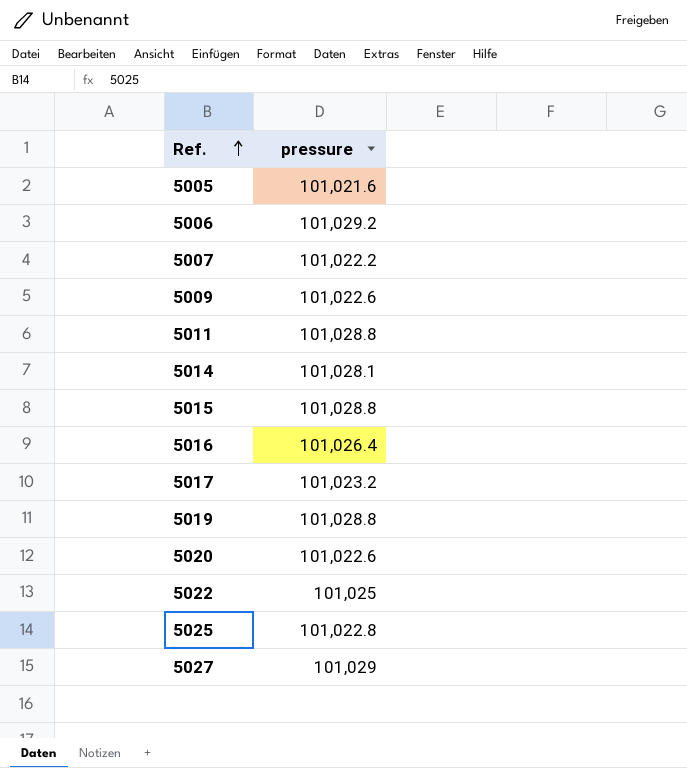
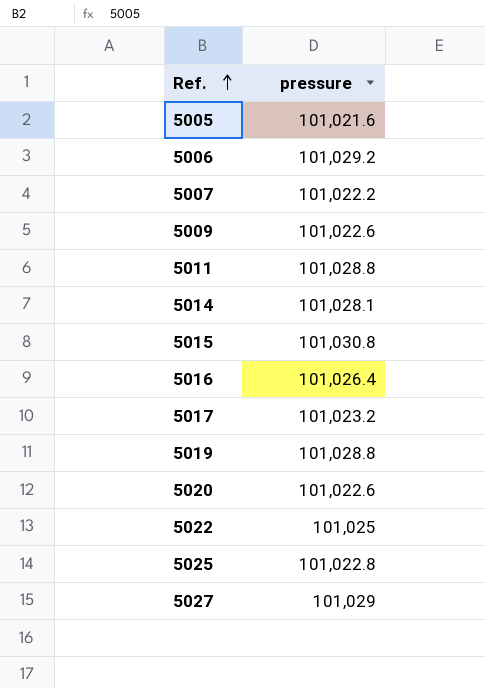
5015 | pressure: 101,028.8 -> 101,030.8

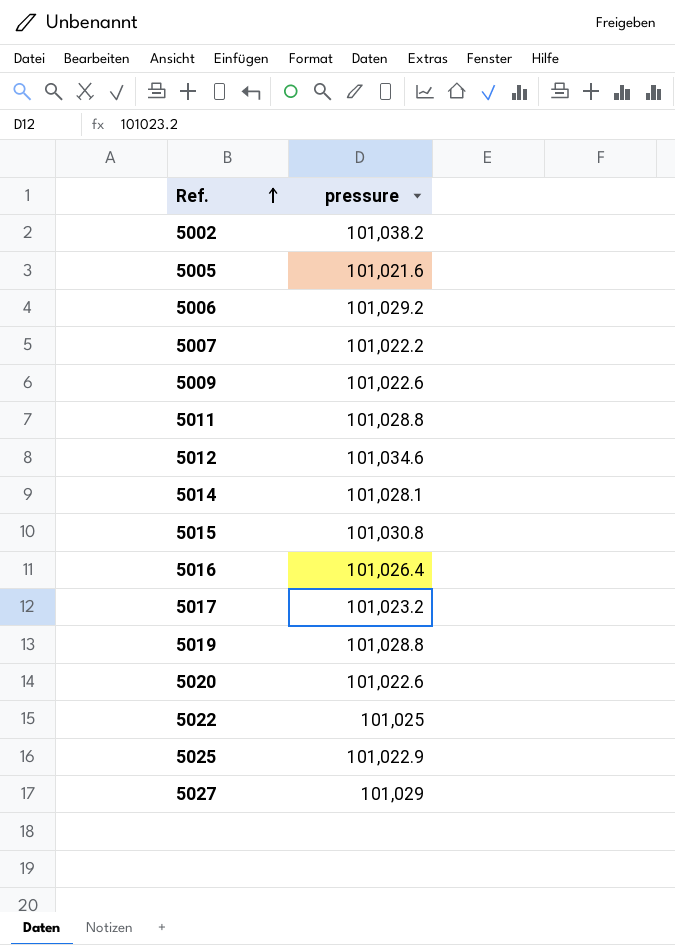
row 5002: none -> 101,038.2
row 5012: none -> 101,034.6
5025 | pressure: 101,022.8 -> 101,022.9

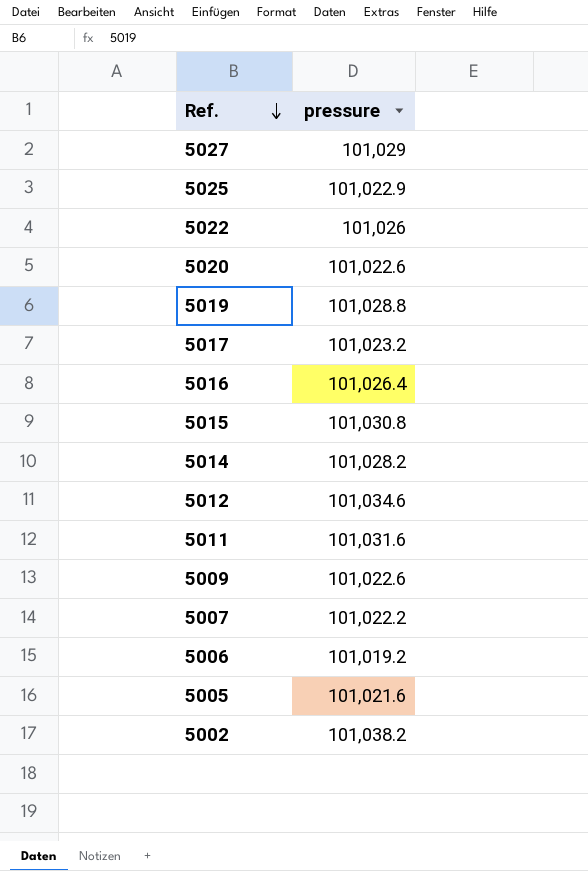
row order: Ref. ascending -> Ref. descending
5022 | pressure: 101,025 -> 101,026
5014 | pressure: 101,028.1 -> 101,028.2
5011 | pressure: 101,028.8 -> 101,031.6
5006 | pressure: 101,029.2 -> 101,019.2

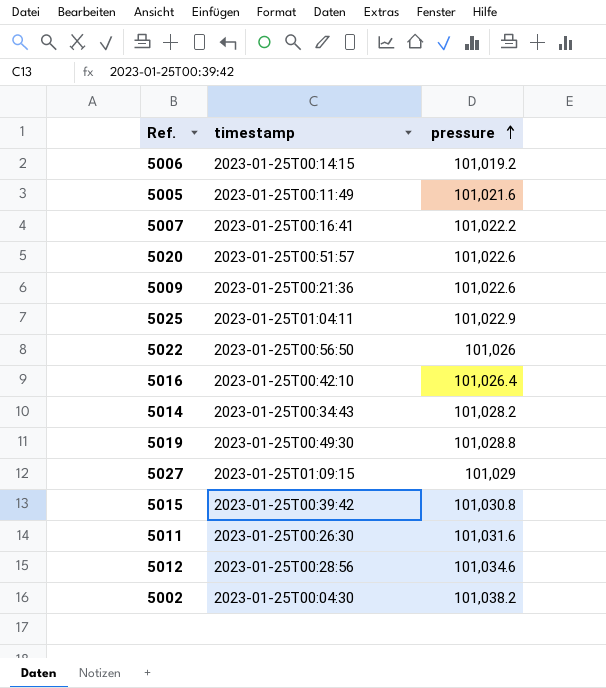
row order: Ref. descending -> pressure ascending
column timestamp | position: none -> 2
row 5017: 101,023.2 -> none

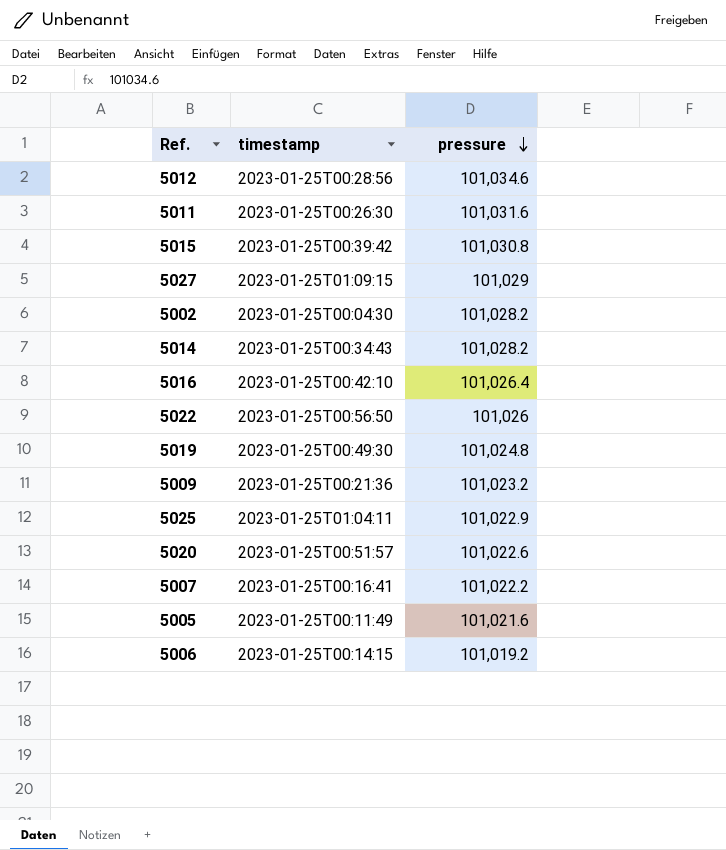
row order: pressure ascending -> pressure descending
5002 | pressure: 101,038.2 -> 101,028.2
5019 | pressure: 101,028.8 -> 101,024.8
5009 | pressure: 101,022.6 -> 101,023.2

